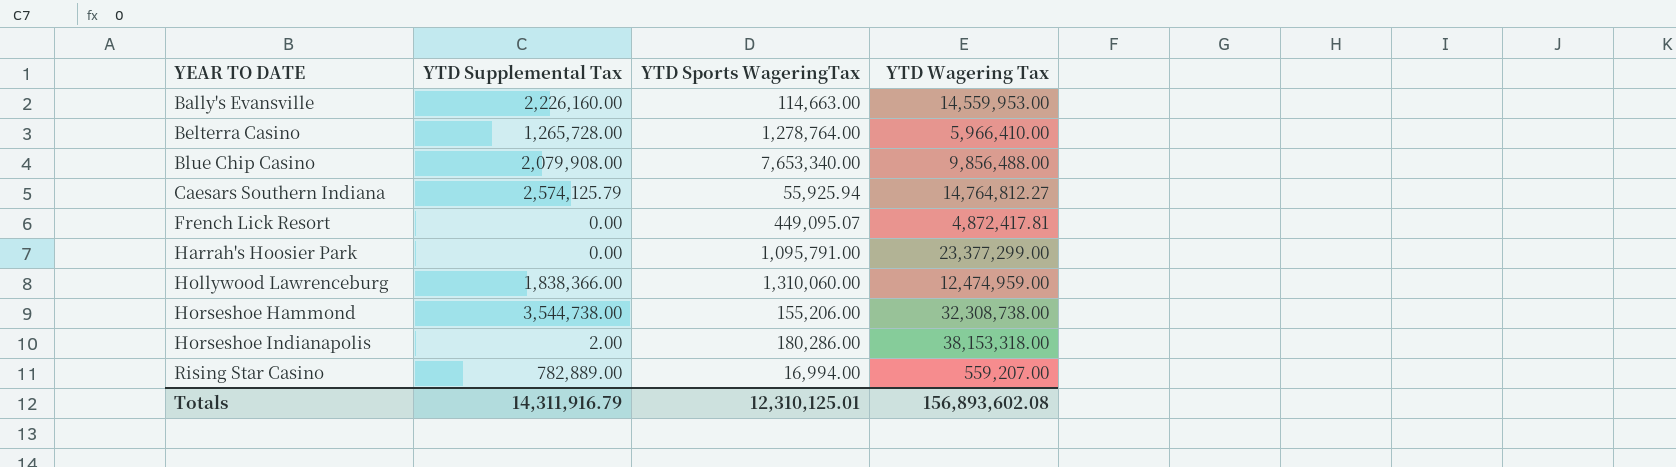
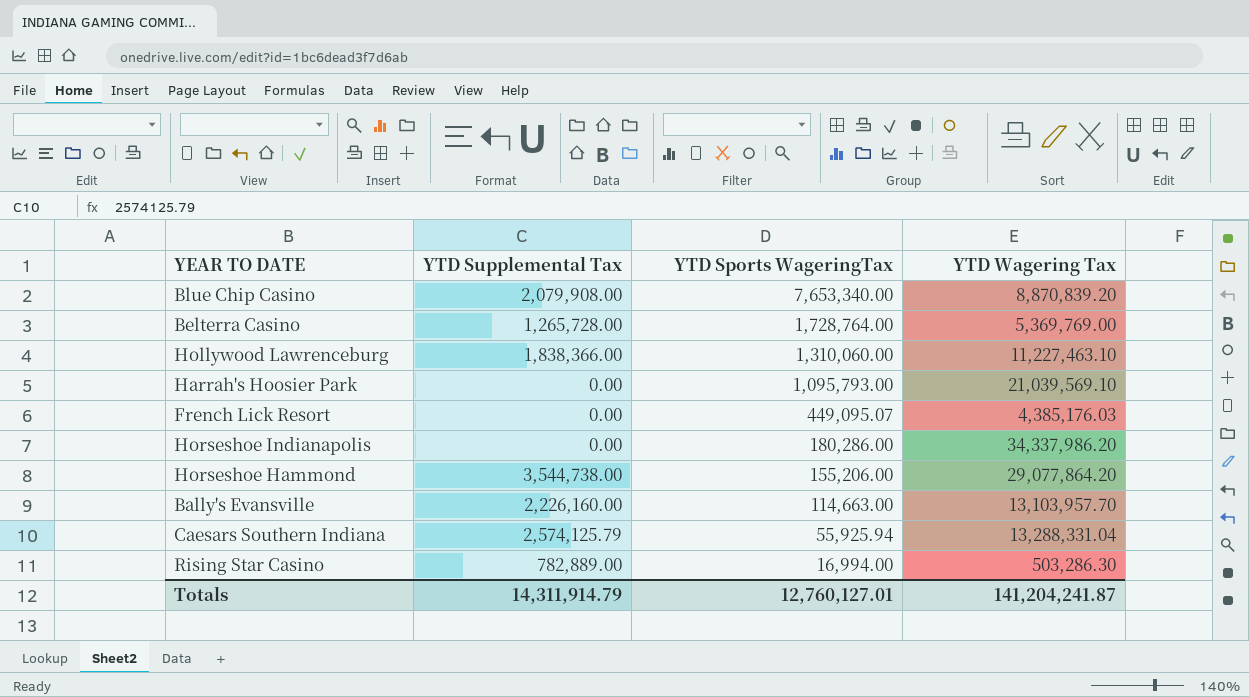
row order: YEAR TO DATE ascending -> YTD Sports WageringTax descending
Blue Chip Casino | YTD Wagering Tax: 9,856,488.00 -> 8,870,839.20
Belterra Casino | YTD Sports WageringTax: 1,278,764.00 -> 1,728,764.00
Belterra Casino | YTD Wagering Tax: 5,966,410.00 -> 5,369,769.00
Hollywood Lawrenceburg | YTD Wagering Tax: 12,474,959.00 -> 11,227,463.10
Harrah's Hoosier Park | YTD Sports WageringTax: 1,095,791.00 -> 1,095,793.00
Harrah's Hoosier Park | YTD Wagering Tax: 23,377,299.00 -> 21,039,569.10
French Lick Resort | YTD Wagering Tax: 4,872,417.81 -> 4,385,176.03
Horseshoe Indianapolis | YTD Supplemental Tax: 2.00 -> 0.00
Horseshoe Indianapolis | YTD Wagering Tax: 38,153,318.00 -> 34,337,986.20
Horseshoe Hammond | YTD Wagering Tax: 32,308,738.00 -> 29,077,864.20
Bally's Evansville | YTD Wagering Tax: 14,559,953.00 -> 13,103,957.70
Caesars Southern Indiana | YTD Wagering Tax: 14,764,812.27 -> 13,288,331.04
Rising Star Casino | YTD Wagering Tax: 559,207.00 -> 503,286.30
Totals | YTD Supplemental Tax: 14,311,916.79 -> 14,311,914.79
Totals | YTD Sports WageringTax: 12,310,125.01 -> 12,760,127.01
Totals | YTD Wagering Tax: 156,893,602.08 -> 141,204,241.87

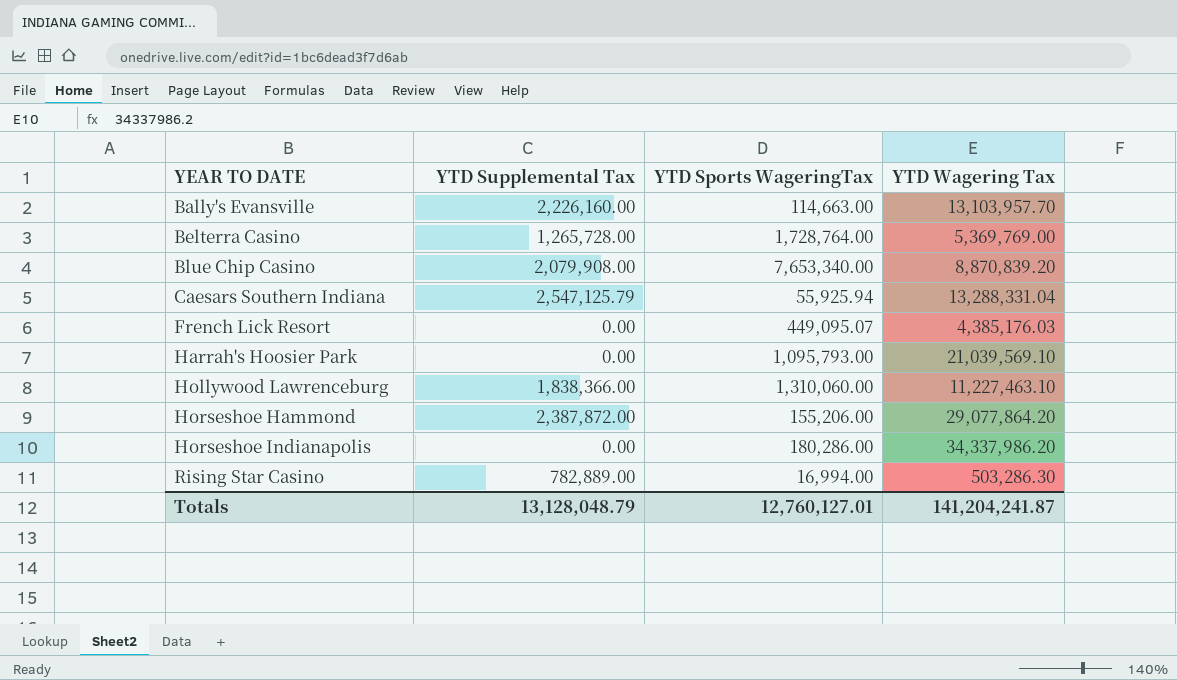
row order: YTD Sports WageringTax descending -> YEAR TO DATE ascending
Caesars Southern Indiana | YTD Supplemental Tax: 2,574,125.79 -> 2,547,125.79
Horseshoe Hammond | YTD Supplemental Tax: 3,544,738.00 -> 2,387,872.00
Totals | YTD Supplemental Tax: 14,311,914.79 -> 13,128,048.79

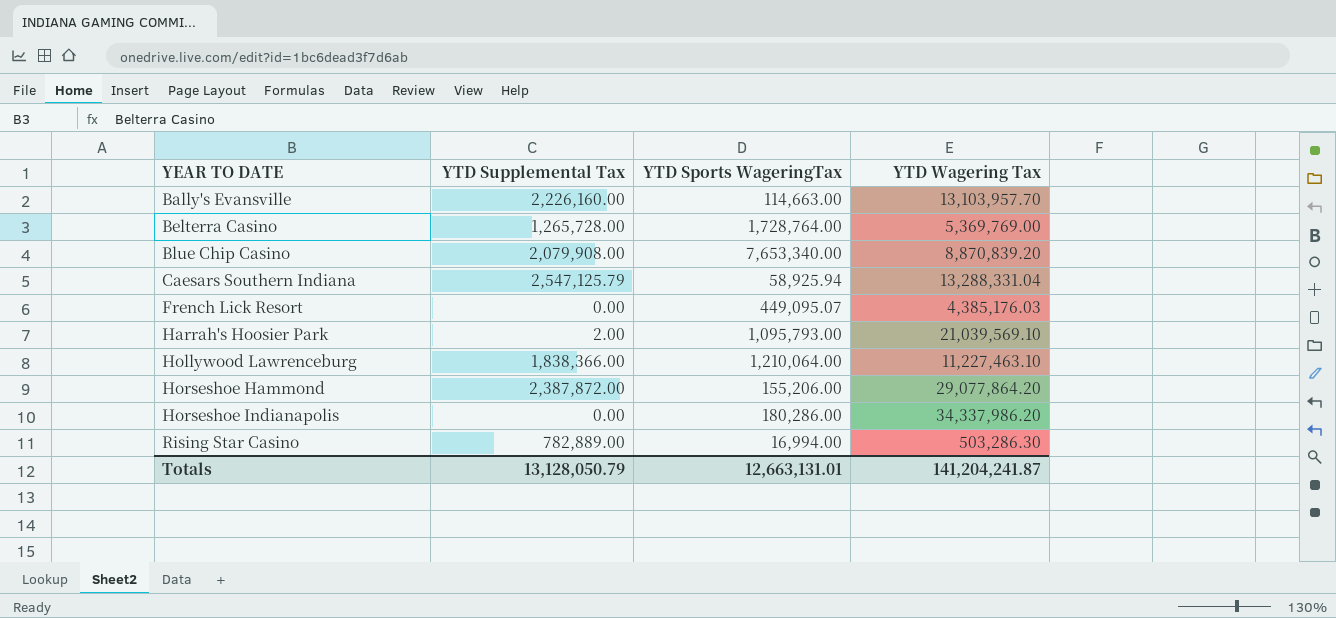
Caesars Southern Indiana | YTD Sports WageringTax: 55,925.94 -> 58,925.94
Harrah's Hoosier Park | YTD Supplemental Tax: 0.00 -> 2.00
Hollywood Lawrenceburg | YTD Sports WageringTax: 1,310,060.00 -> 1,210,064.00
Totals | YTD Supplemental Tax: 13,128,048.79 -> 13,128,050.79
Totals | YTD Sports WageringTax: 12,760,127.01 -> 12,663,131.01

